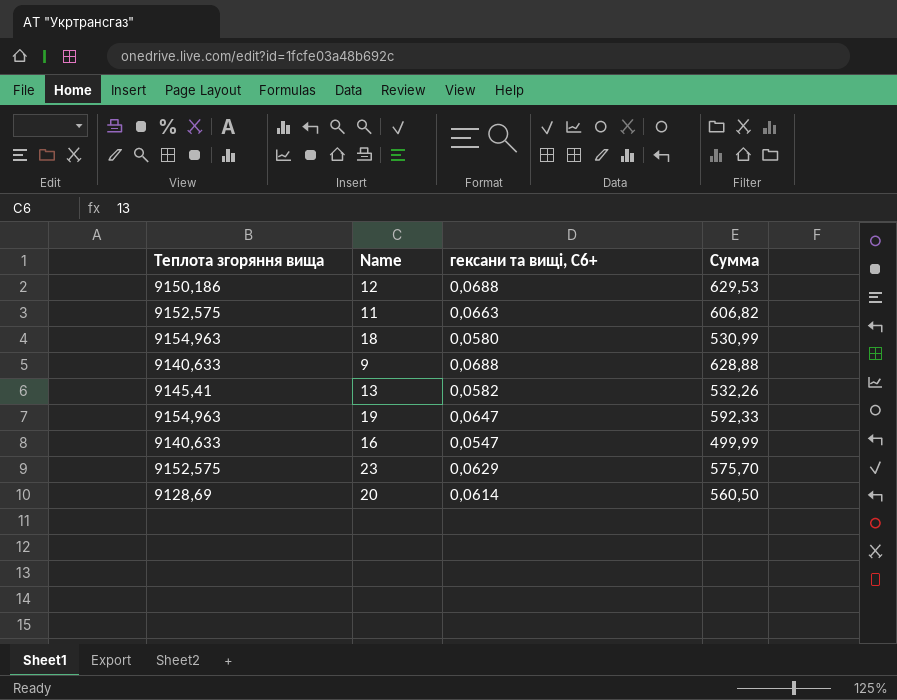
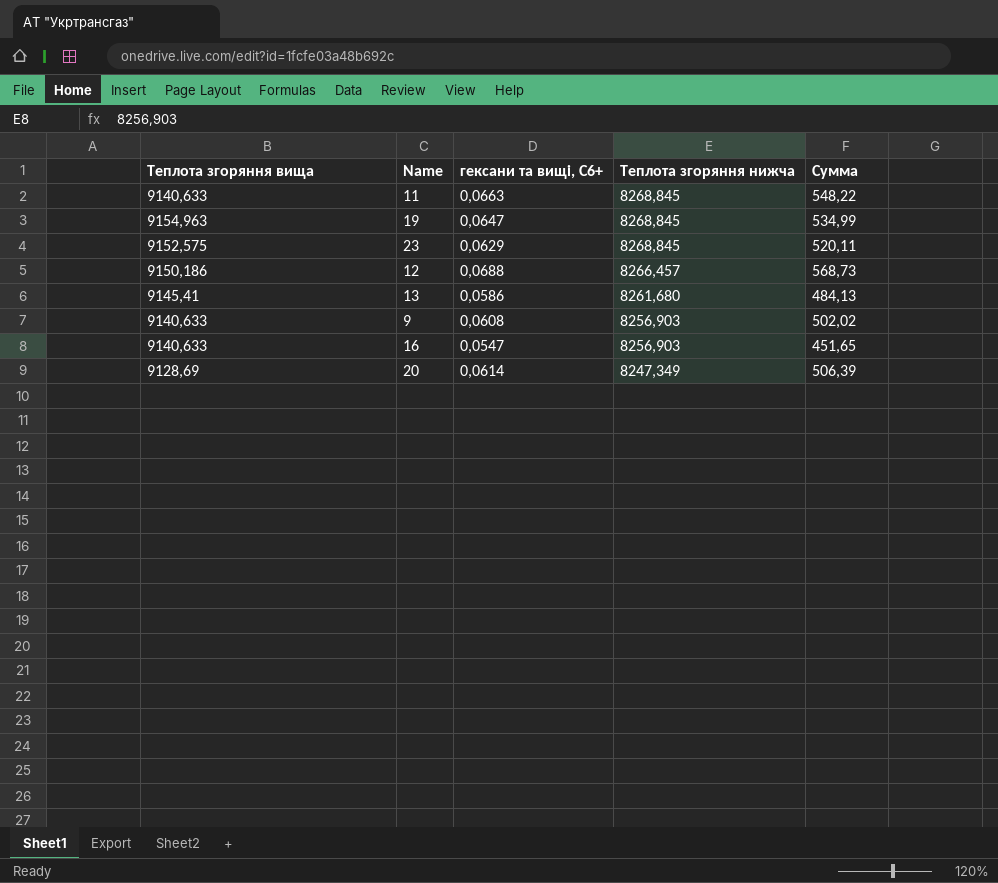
row order: none -> Теплота згоряння нижча descending
column Теплота згоряння нижча | position: none -> 4
column Сумма | formula: [Теплота згоряння вища] * [гексани та вищі, С6+] -> [гексани та вищі, С6+] * [Теплота згоряння нижча]
row 18: 9154,963 | 0,0580 | 530,99 -> none
11 | Теплота згоряння вища: 9152,575 -> 9140,633
13 | гексани та вищі, С6+: 0,0582 -> 0,0586
9 | гексани та вищі, С6+: 0,0688 -> 0,0608

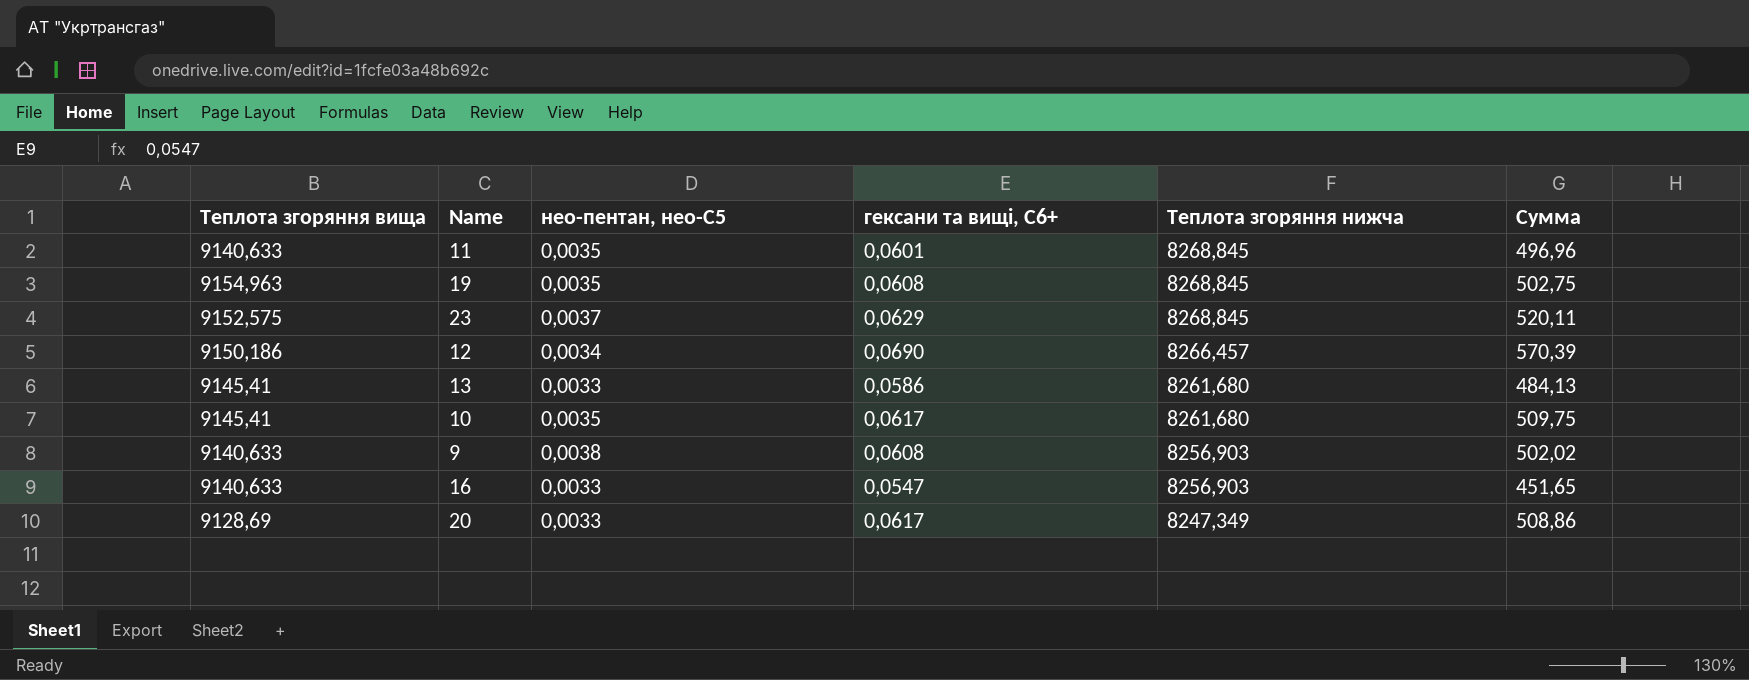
column нео-пентан, нео-С5 | position: none -> 3
11 | гексани та вищі, С6+: 0,0663 -> 0,0601
11 | Сумма: 548,22 -> 496,96
19 | гексани та вищі, С6+: 0,0647 -> 0,0608
19 | Сумма: 534,99 -> 502,75
12 | гексани та вищі, С6+: 0,0688 -> 0,0690
12 | Сумма: 568,73 -> 570,39
row 10: none -> 9145,41 | 0,0035 | 0,0617 | 8261,680 | 509,75
20 | гексани та вищі, С6+: 0,0614 -> 0,0617
20 | Сумма: 506,39 -> 508,86

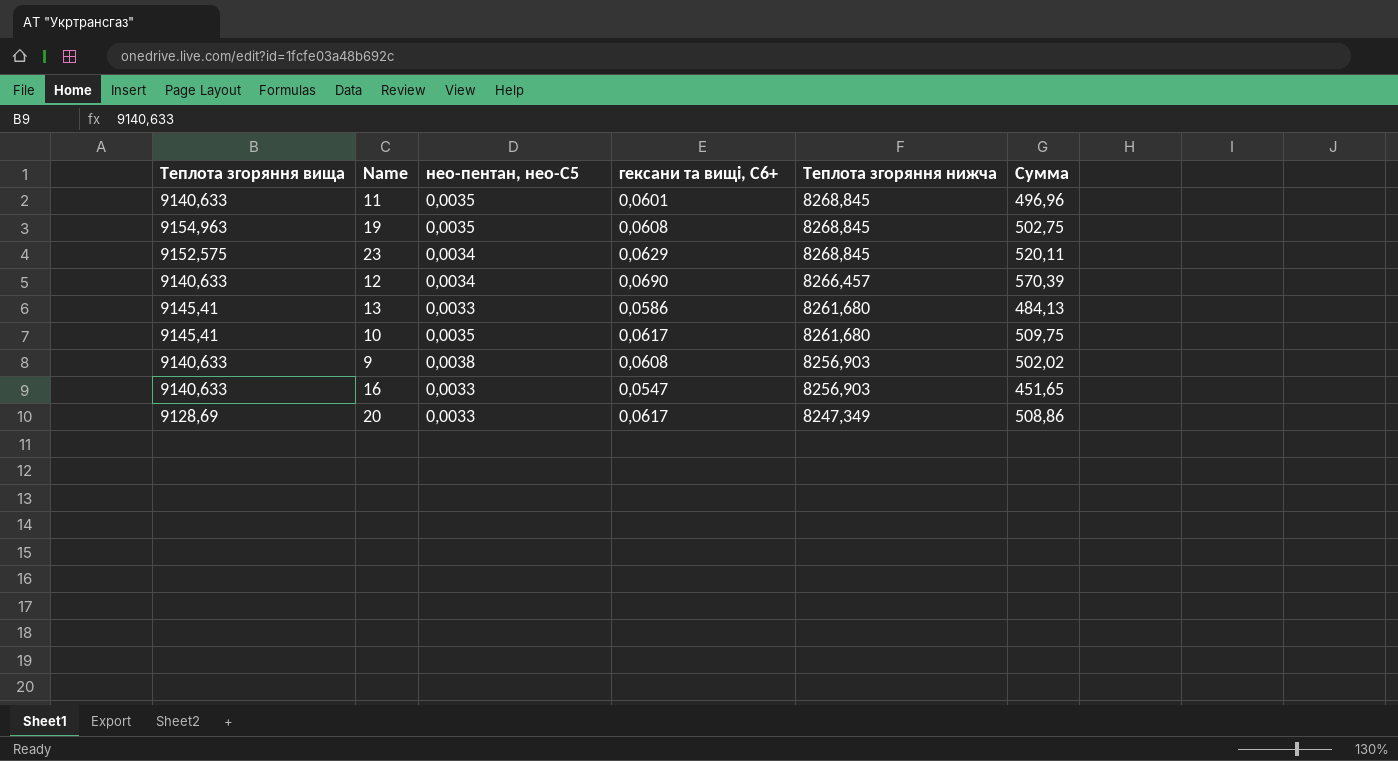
23 | нео-пентан, нео-С5: 0,0037 -> 0,0034
12 | Теплота згоряння вища: 9150,186 -> 9140,633

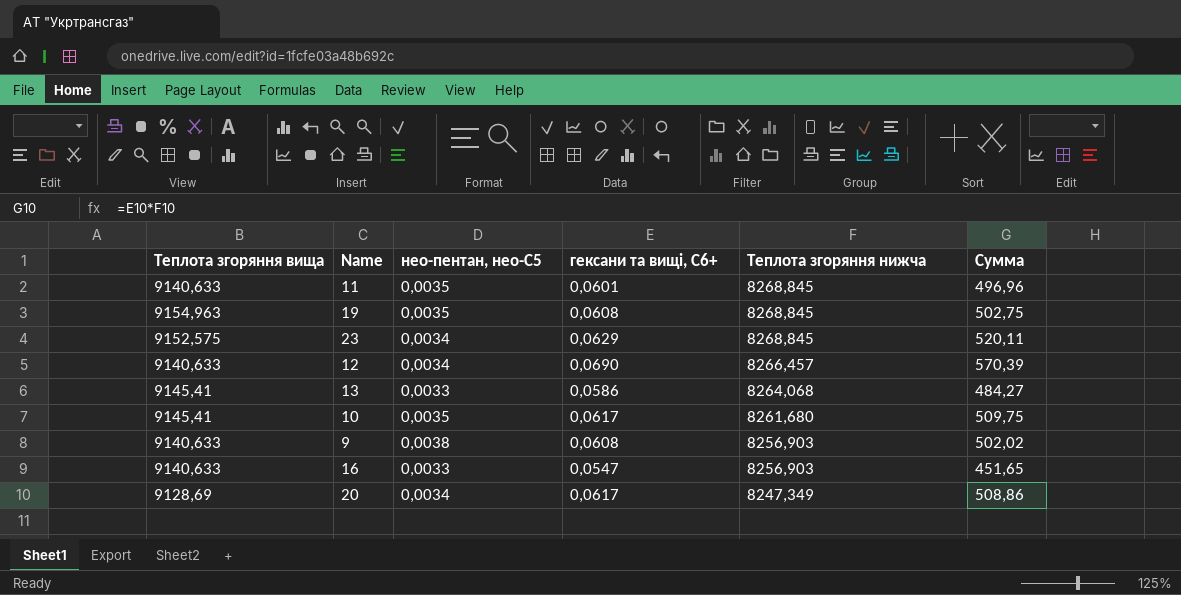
13 | Теплота згоряння нижча: 8261,680 -> 8264,068
13 | Сумма: 484,13 -> 484,27
20 | нео-пентан, нео-С5: 0,0033 -> 0,0034

